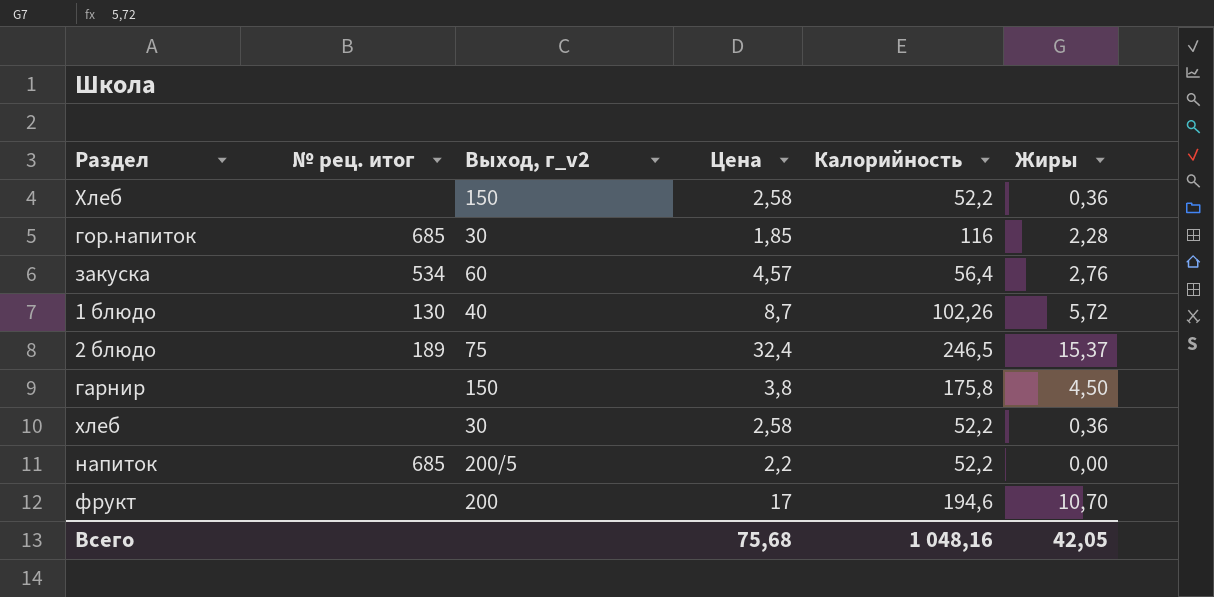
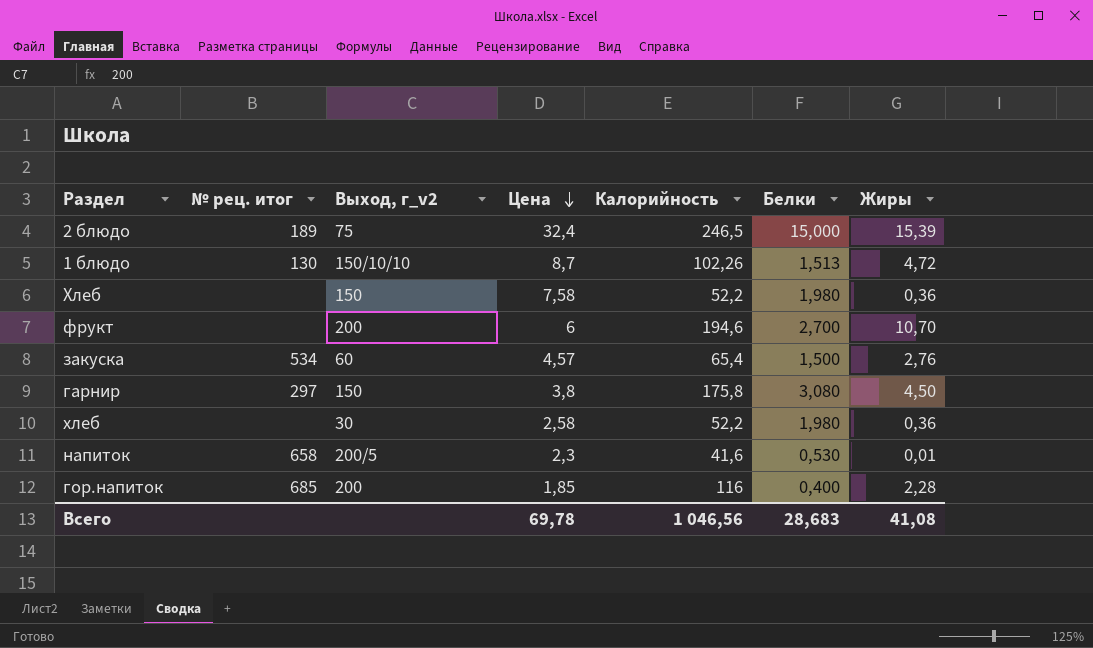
row order: none -> Цена descending
column Белки | position: none -> 6
2 блюдо | Жиры: 15,37 -> 15,39
1 блюдо | Выход, г_v2: 40 -> 150/10/10
1 блюдо | Жиры: 5,72 -> 4,72
Хлеб | Цена: 2,58 -> 7,58
фрукт | Цена: 17 -> 6
закуска | Калорийность: 56,4 -> 65,4
гарнир | № рец. итог: none -> 297
напиток | № рец. итог: 685 -> 658
напиток | Цена: 2,2 -> 2,3
напиток | Калорийность: 52,2 -> 41,6
напиток | Жиры: 0,00 -> 0,01
гор.напиток | Выход, г_v2: 30 -> 200
Всего | Цена: 75,68 -> 69,78
Всего | Калорийность: 1 048,16 -> 1 046,56
Всего | Жиры: 42,05 -> 41,08

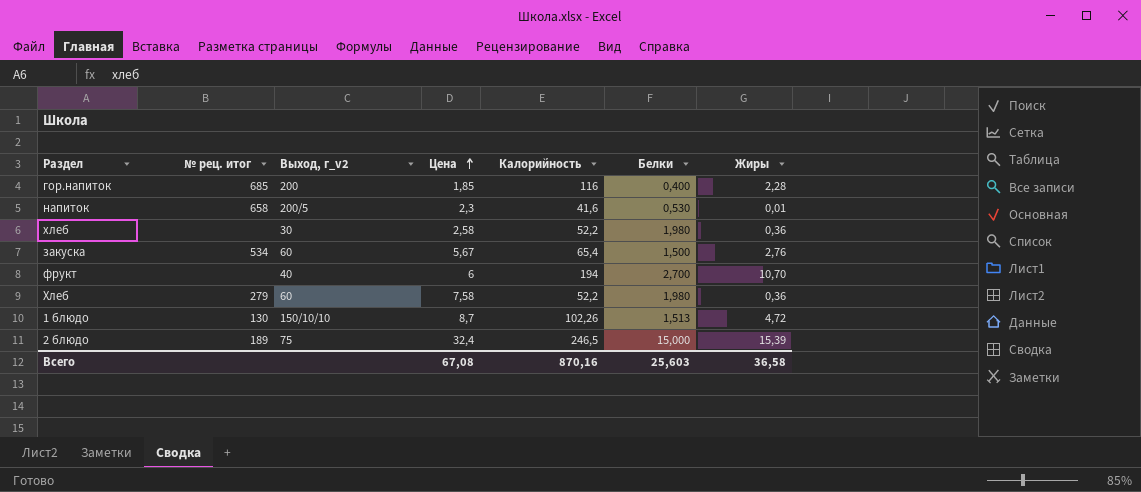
row order: Цена descending -> Цена ascending
row гарнир: 297 | 150 | 3,8 | 175,8 | 3,080 | 4,50 -> none
закуска | Цена: 4,57 -> 5,67
фрукт | Выход, г_v2: 200 -> 40
фрукт | Калорийность: 194,6 -> 194
Хлеб | № рец. итог: none -> 279
Хлеб | Выход, г_v2: 150 -> 60
Всего | Цена: 69,78 -> 67,08
Всего | Калорийность: 1 046,56 -> 870,16
Всего | Белки: 28,683 -> 25,603
Всего | Жиры: 41,08 -> 36,58

